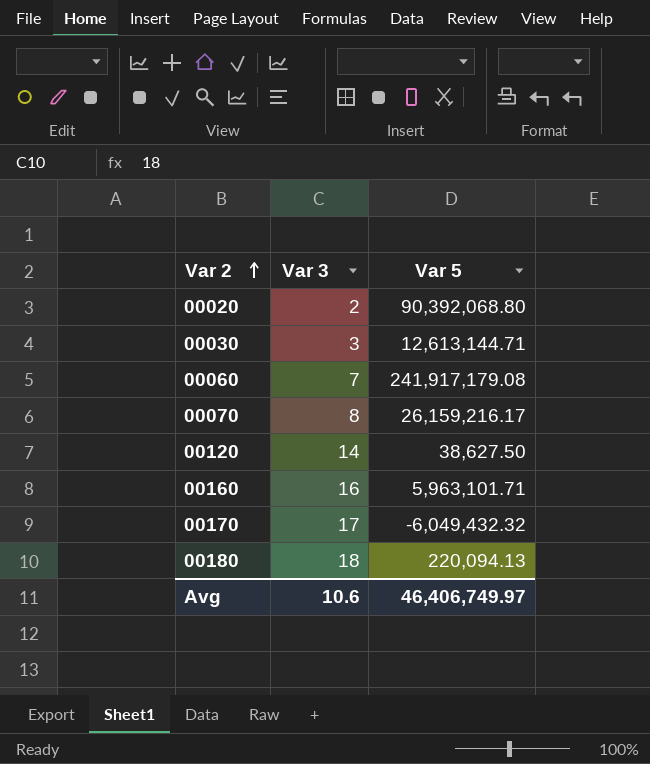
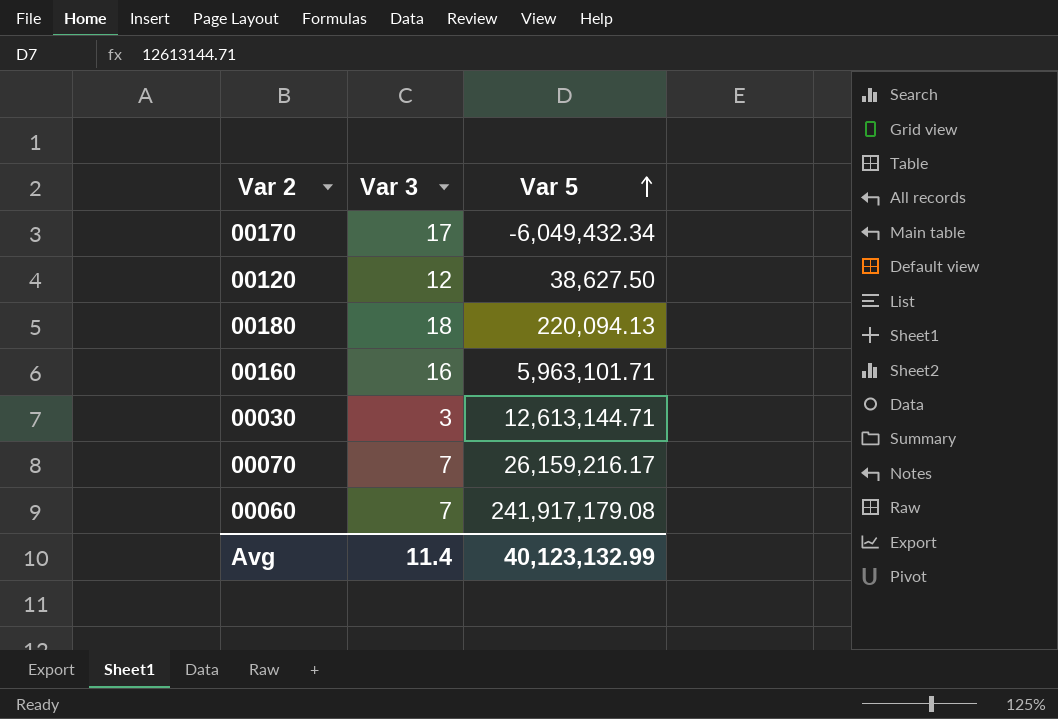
row order: Var 2 ascending -> Var 5 ascending
row 00020: 2 | 90,392,068.80 -> none
00170 | Var 5: -6,049,432.32 -> -6,049,432.34
00120 | Var 3: 14 -> 12
00070 | Var 3: 8 -> 7
Avg | Var 3: 10.6 -> 11.4
Avg | Var 5: 46,406,749.97 -> 40,123,132.99

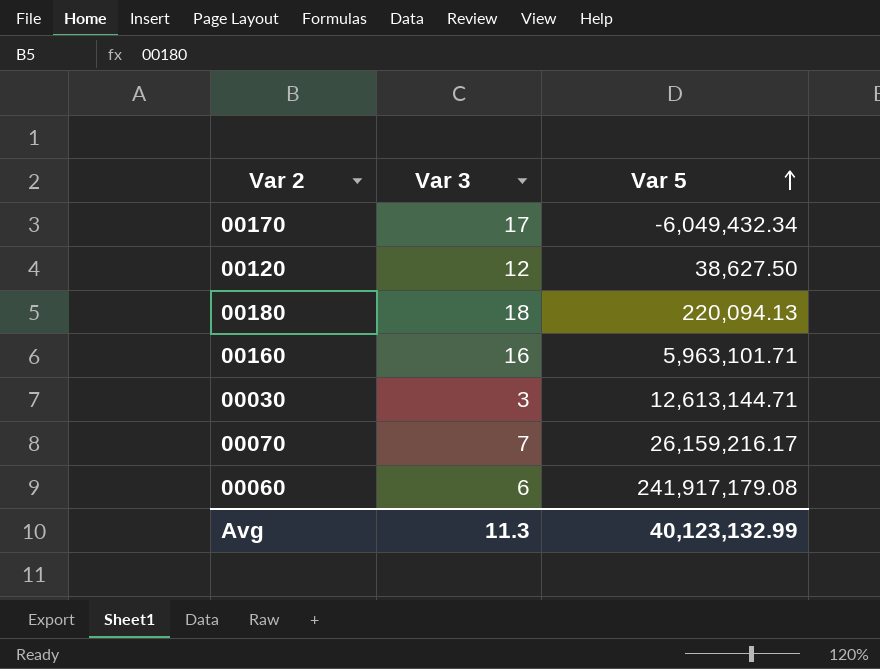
00060 | Var 3: 7 -> 6
Avg | Var 3: 11.4 -> 11.3

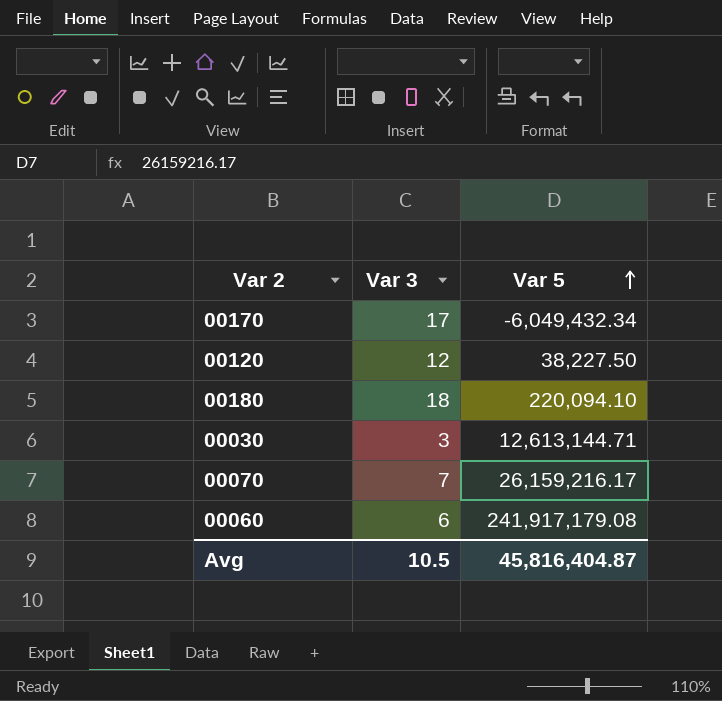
row 00160: 16 | 5,963,101.71 -> none
00120 | Var 5: 38,627.50 -> 38,227.50
00180 | Var 5: 220,094.13 -> 220,094.10
Avg | Var 3: 11.3 -> 10.5
Avg | Var 5: 40,123,132.99 -> 45,816,404.87

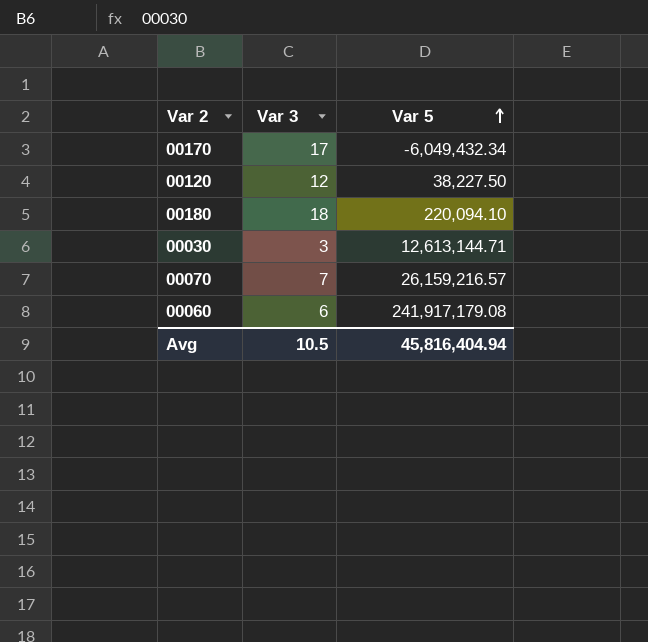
00070 | Var 5: 26,159,216.17 -> 26,159,216.57
Avg | Var 5: 45,816,404.87 -> 45,816,404.94

